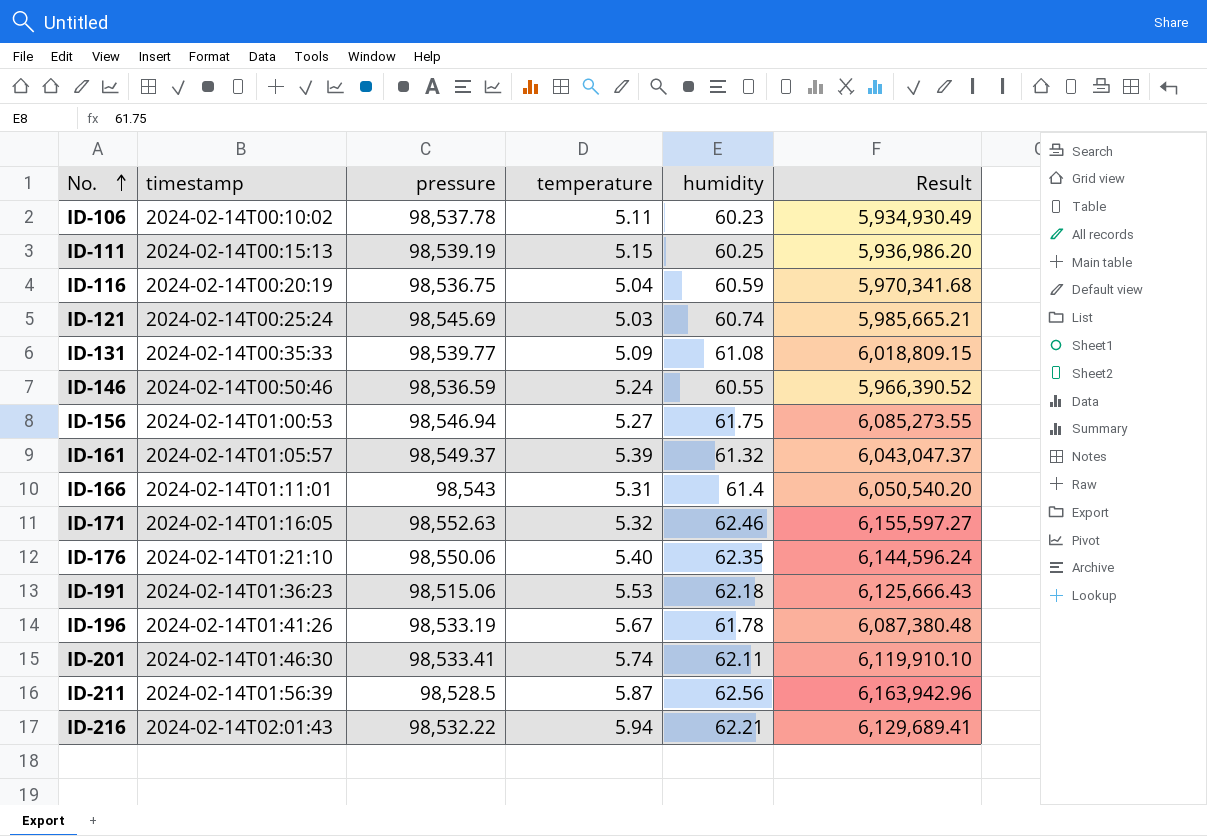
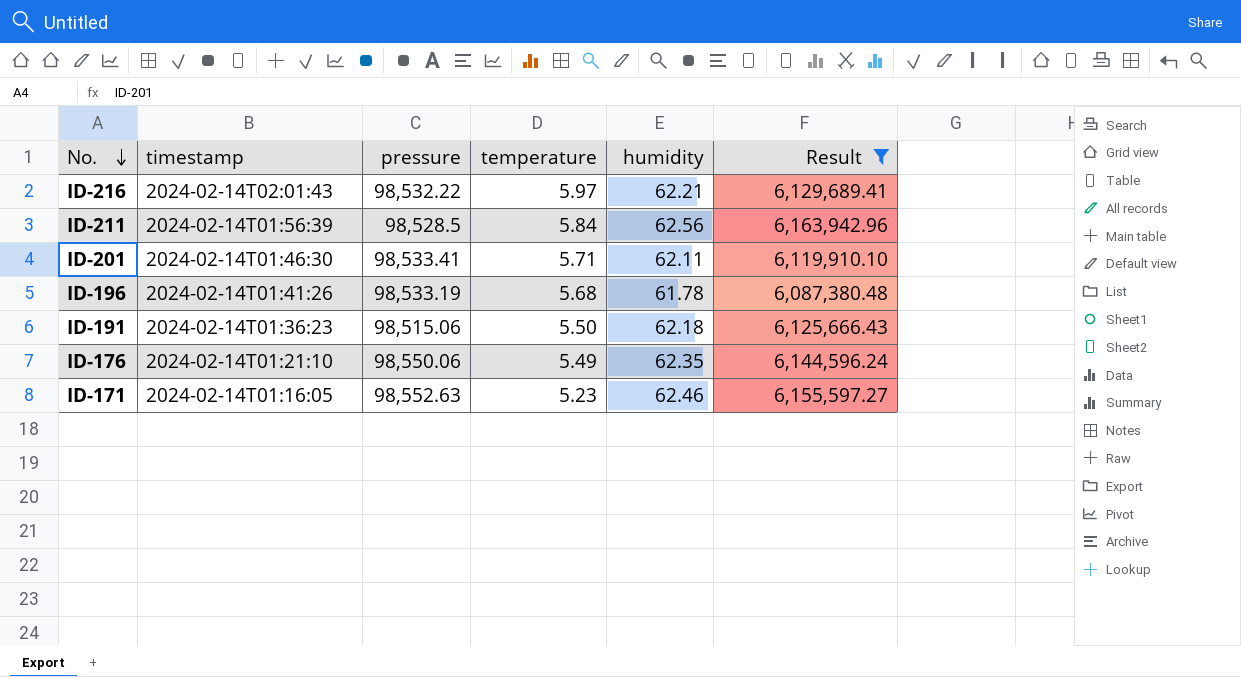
filter: none -> Result >= 6,087,380.48
row order: No. ascending -> No. descending
ID-216 | temperature: 5.94 -> 5.97
ID-211 | temperature: 5.87 -> 5.84
ID-201 | temperature: 5.74 -> 5.71
ID-196 | temperature: 5.67 -> 5.68
ID-191 | temperature: 5.53 -> 5.50
ID-176 | temperature: 5.40 -> 5.49
ID-171 | temperature: 5.32 -> 5.23

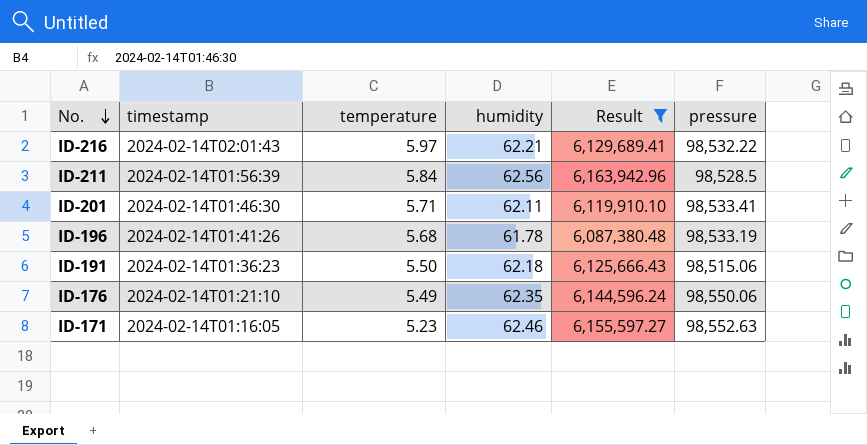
column pressure | position: 3 -> 6

